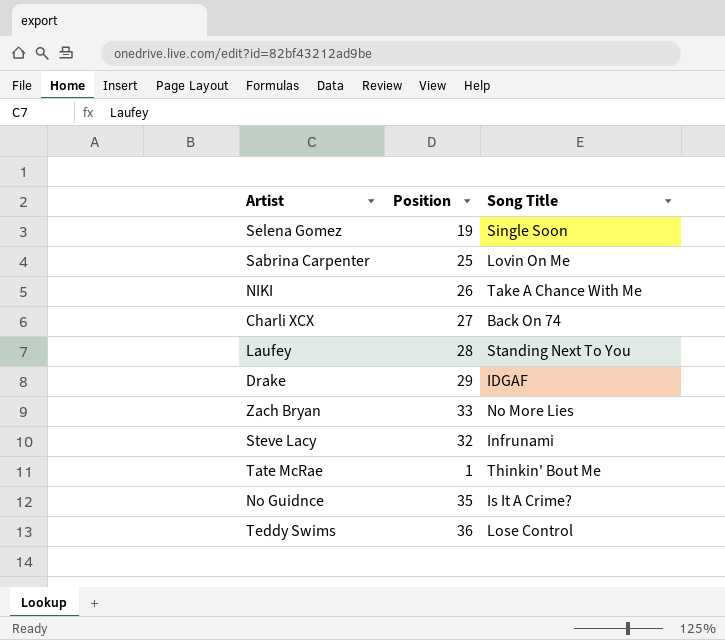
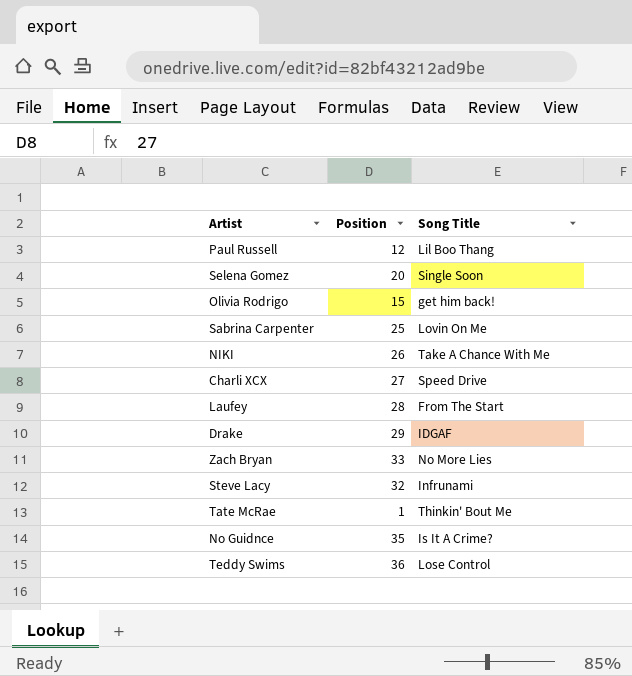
row Paul Russell: none -> 12 | Lil Boo Thang
Selena Gomez | Position: 19 -> 20
row Olivia Rodrigo: none -> 15 | get him back!
Charli XCX | Song Title: Back On 74 -> Speed Drive
Laufey | Song Title: Standing Next To You -> From The Start

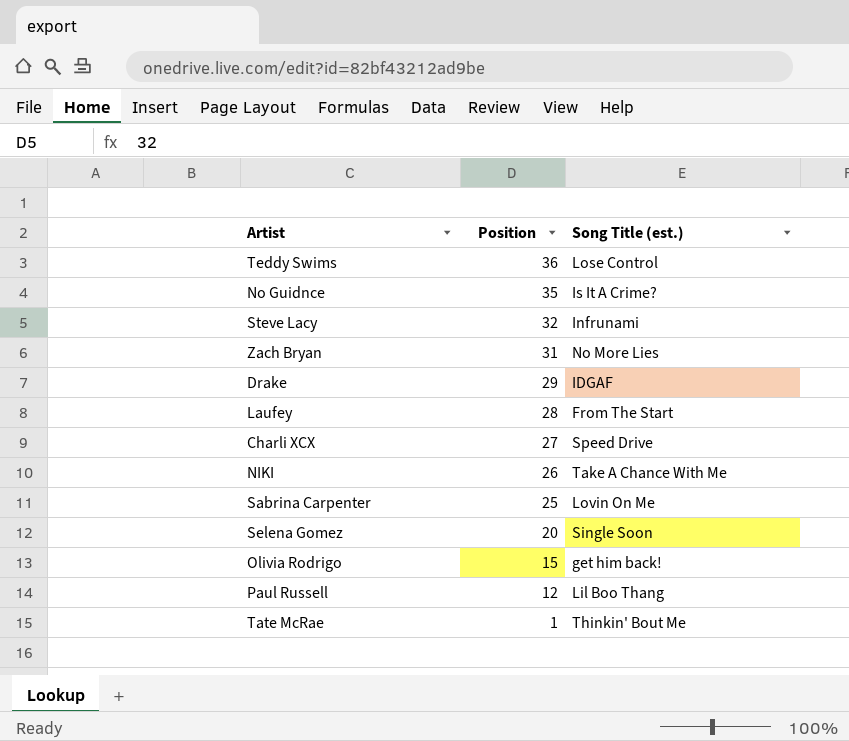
row order: none -> Position descending
column name: Song Title -> Song Title (est.)
Zach Bryan | Position: 33 -> 31

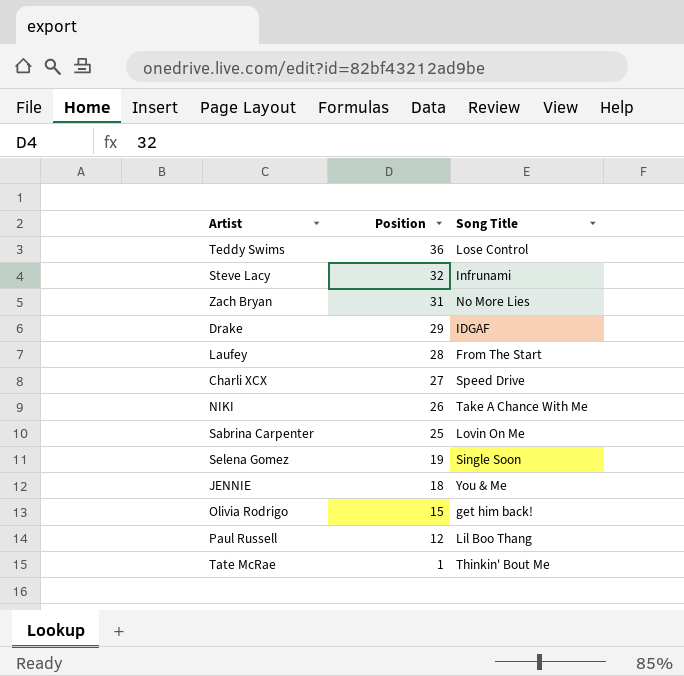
column name: Song Title (est.) -> Song Title
row No Guidnce: 35 | Is It A Crime? -> none
Selena Gomez | Position: 20 -> 19
row JENNIE: none -> 18 | You & Me

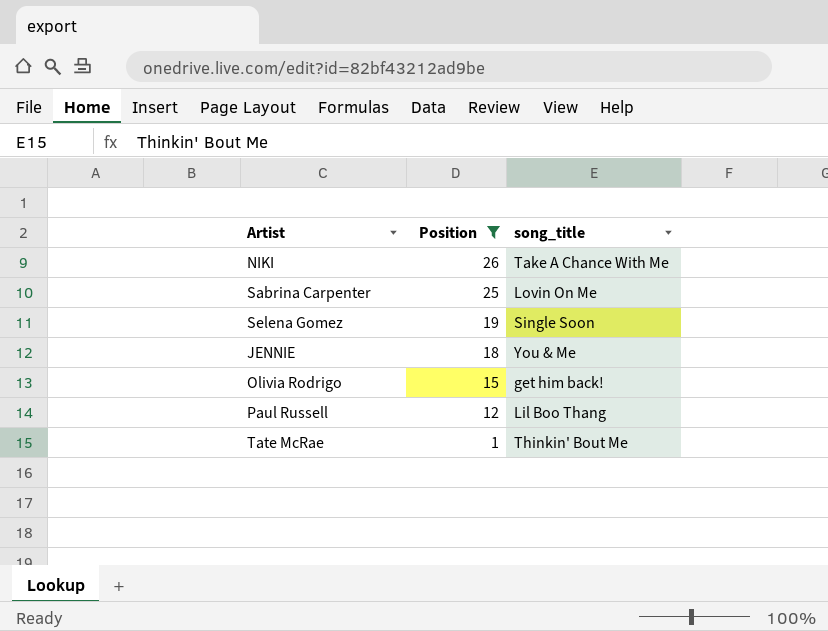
filter: none -> Position <= 26
column name: Song Title -> song_title

